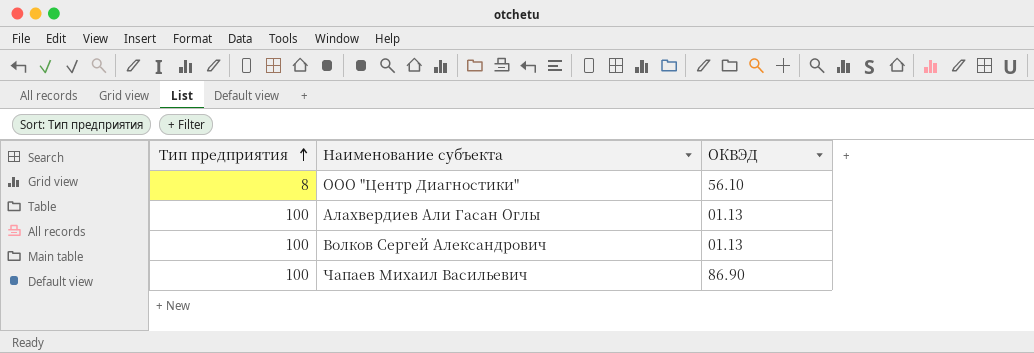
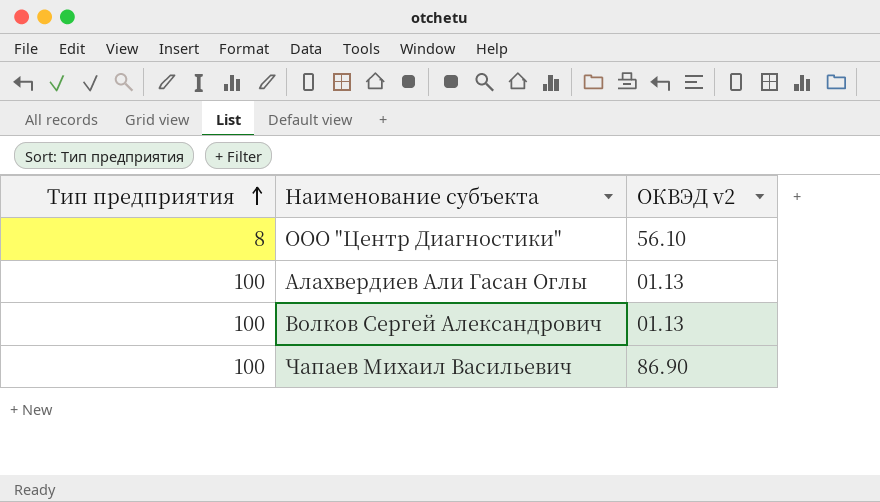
column name: ОКВЭД -> ОКВЭД v2

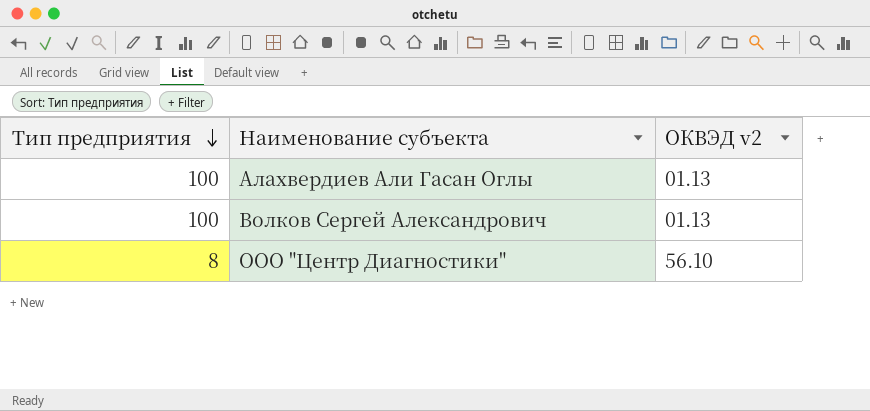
row order: Тип предприятия ascending -> Тип предприятия descending
row Чапаев Михаил Васильевич: 100 | 86.90 -> none

